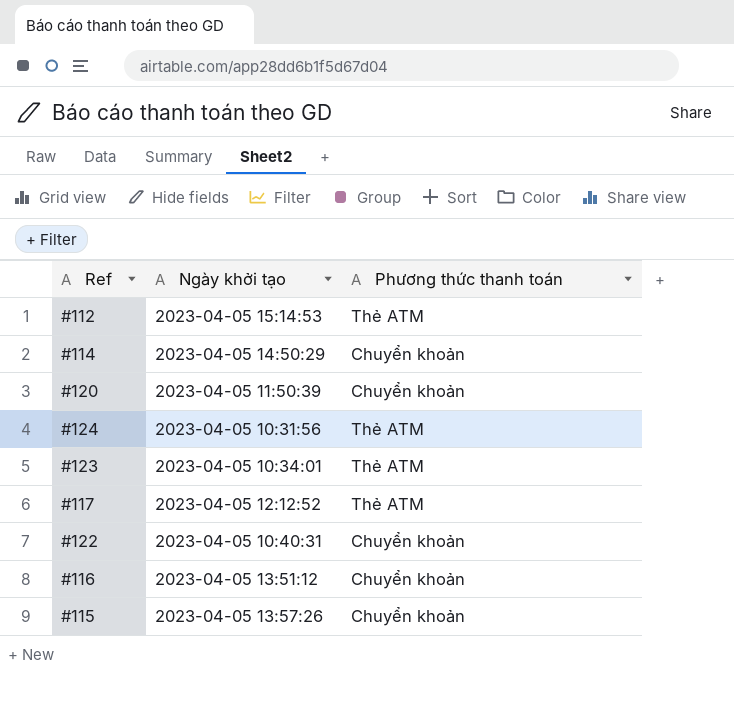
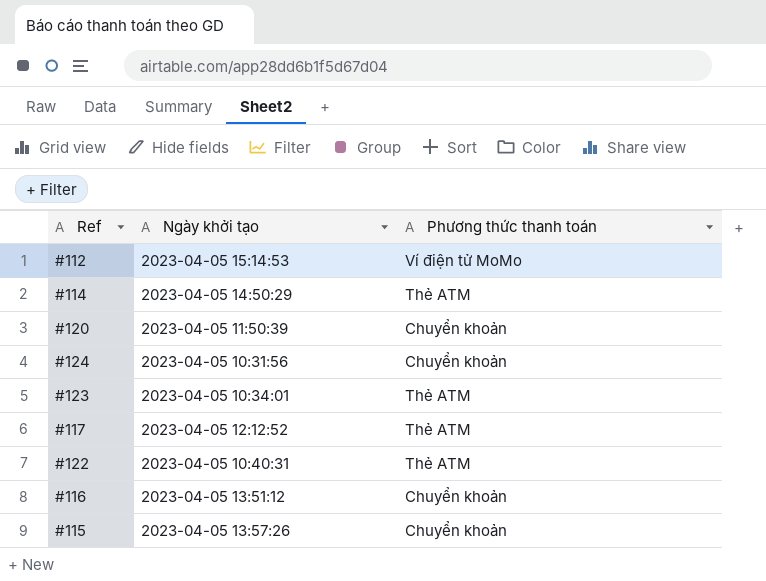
#112 | Phương thức thanh toán: Thẻ ATM -> Ví điện tử MoMo
#114 | Phương thức thanh toán: Chuyển khoản -> Thẻ ATM
#124 | Phương thức thanh toán: Thẻ ATM -> Chuyển khoản
#122 | Phương thức thanh toán: Chuyển khoản -> Thẻ ATM

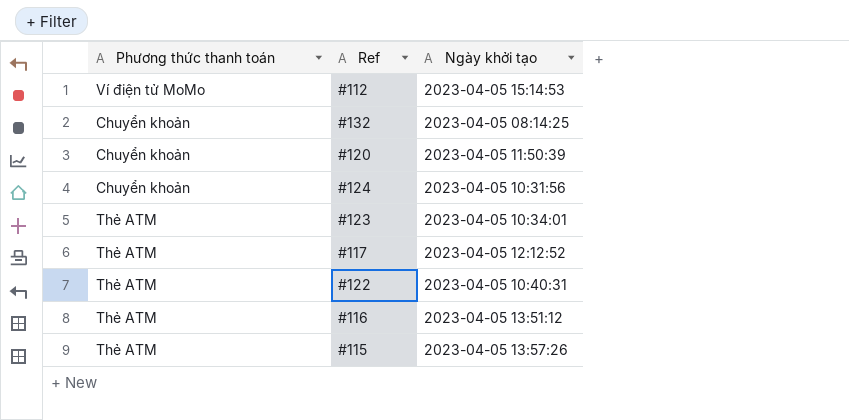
column Phương thức thanh toán | position: 3 -> 1
row #114: 2023-04-05 14:50:29 | Thẻ ATM -> none
row #132: none -> Chuyển khoản | 2023-04-05 08:14:25
#116 | Phương thức thanh toán: Chuyển khoản -> Thẻ ATM
#115 | Phương thức thanh toán: Chuyển khoản -> Thẻ ATM

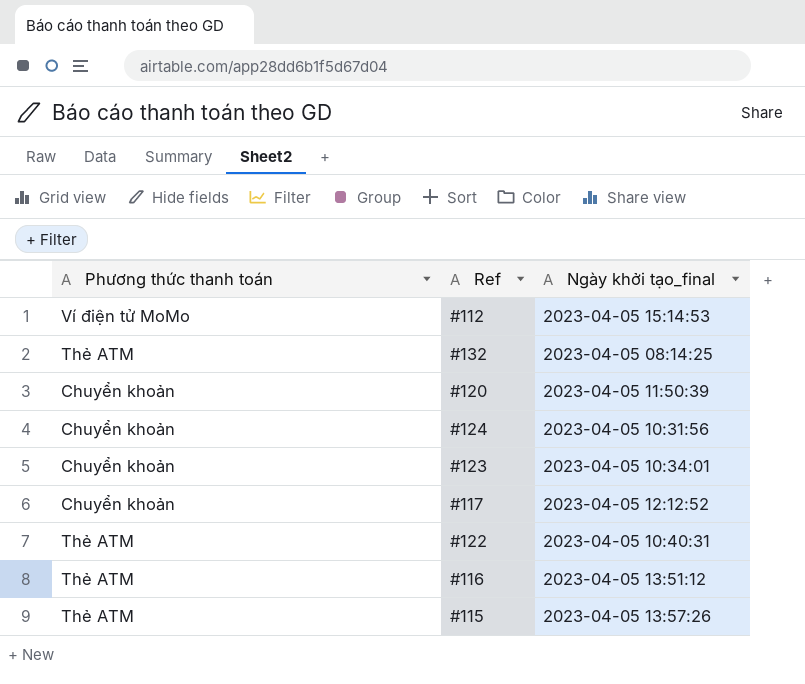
column name: Ngày khởi tạo -> Ngày khởi tạo_final
#132 | Phương thức thanh toán: Chuyển khoản -> Thẻ ATM
#123 | Phương thức thanh toán: Thẻ ATM -> Chuyển khoản
#117 | Phương thức thanh toán: Thẻ ATM -> Chuyển khoản

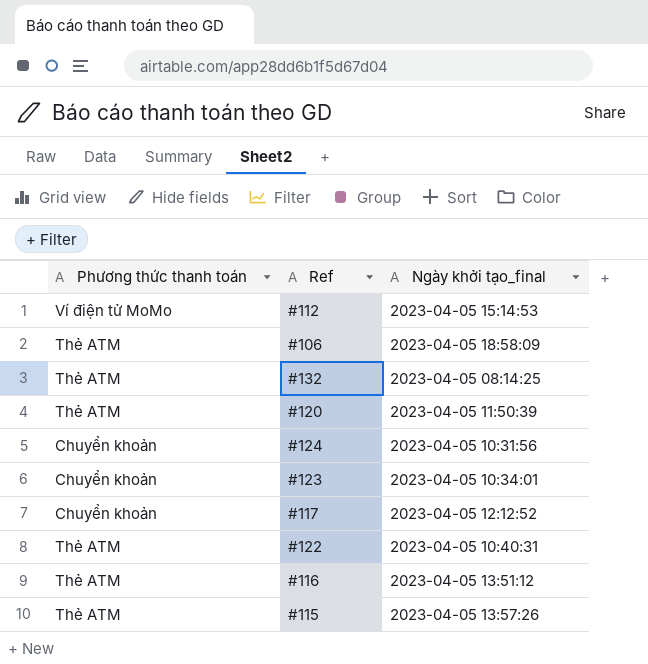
row #106: none -> Thẻ ATM | 2023-04-05 18:58:09
#120 | Phương thức thanh toán: Chuyển khoản -> Thẻ ATM

